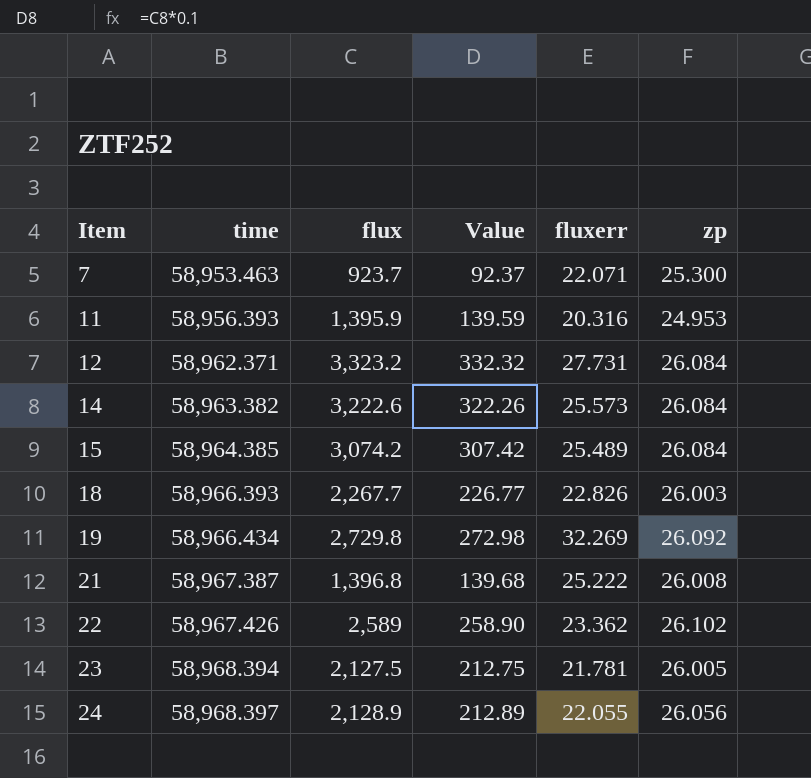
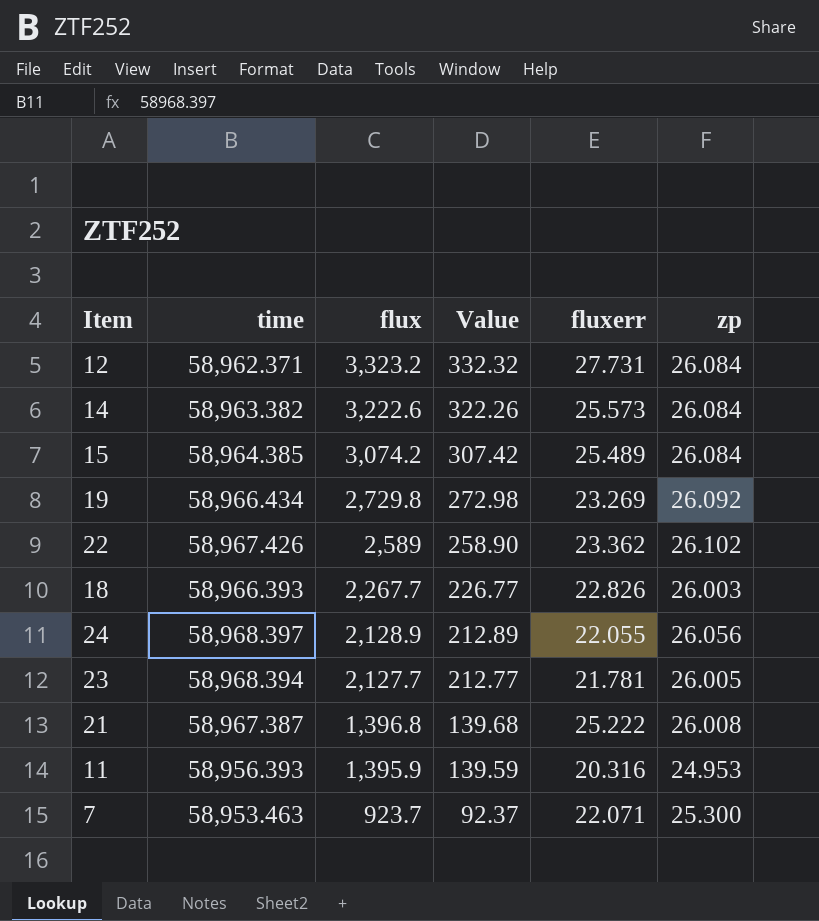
row order: Item ascending -> flux descending
19 | fluxerr: 32.269 -> 23.269
23 | flux: 2,127.5 -> 2,127.7
23 | Value: 212.75 -> 212.77

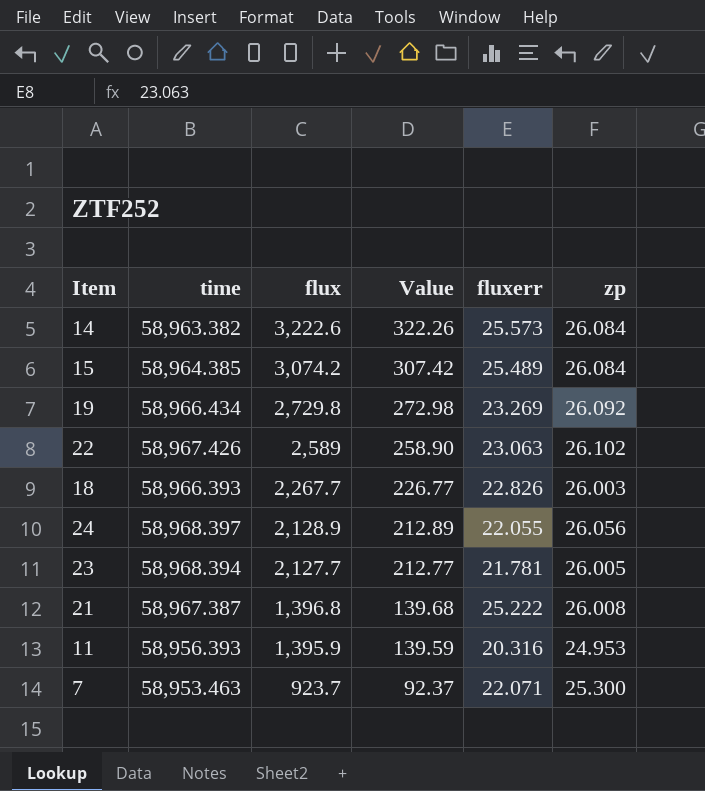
row 12: 58,962.371 | 3,323.2 | 332.32 | 27.731 | 26.084 -> none
22 | fluxerr: 23.362 -> 23.063

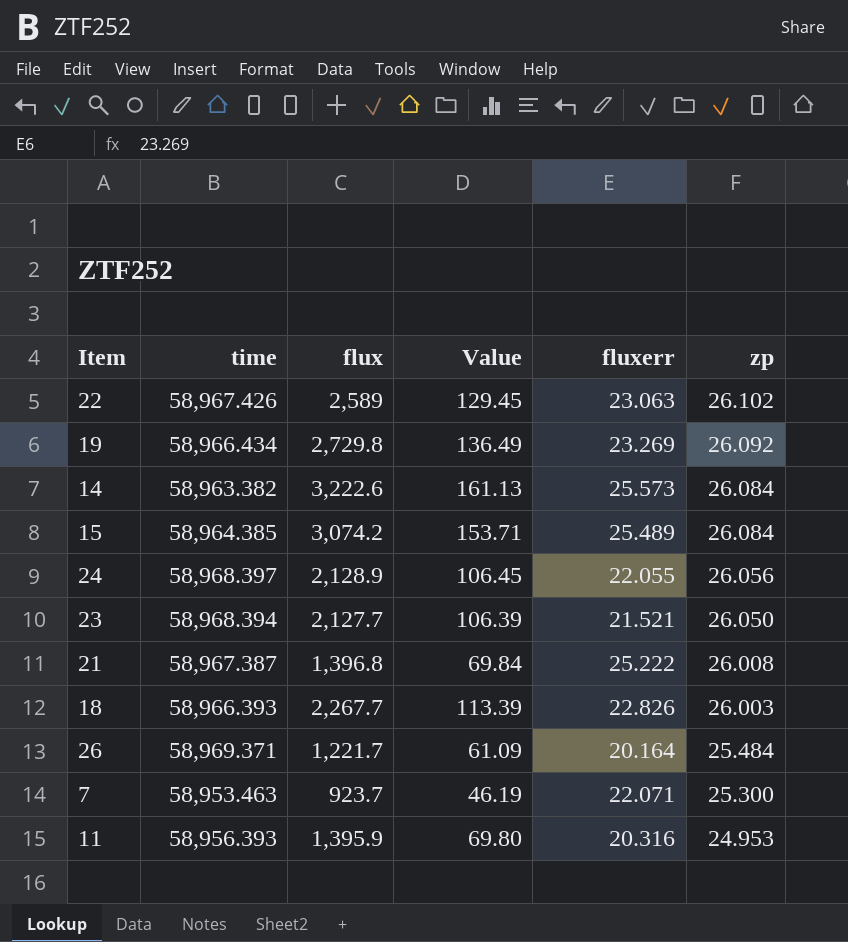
row order: flux descending -> zp descending
column Value | formula: [flux] * 0.1 -> [flux] * 0.05
23 | fluxerr: 21.781 -> 21.521
23 | zp: 26.005 -> 26.050
row 26: none -> 58,969.371 | 1,221.7 | 61.09 | 20.164 | 25.484

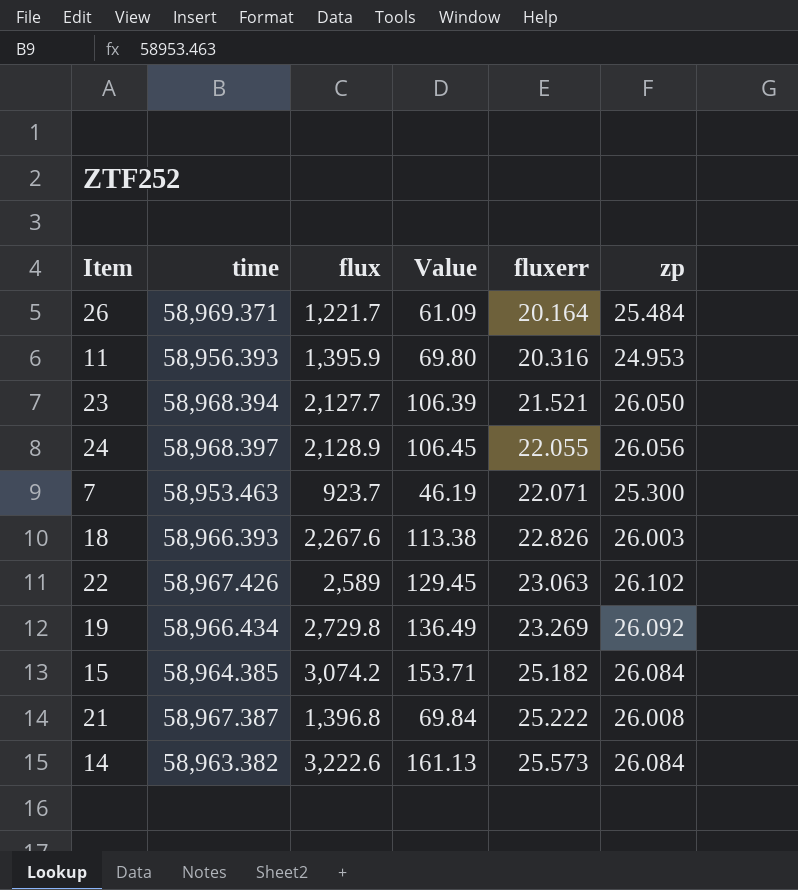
row order: zp descending -> fluxerr ascending
18 | flux: 2,267.7 -> 2,267.6
18 | Value: 113.39 -> 113.38
15 | fluxerr: 25.489 -> 25.182

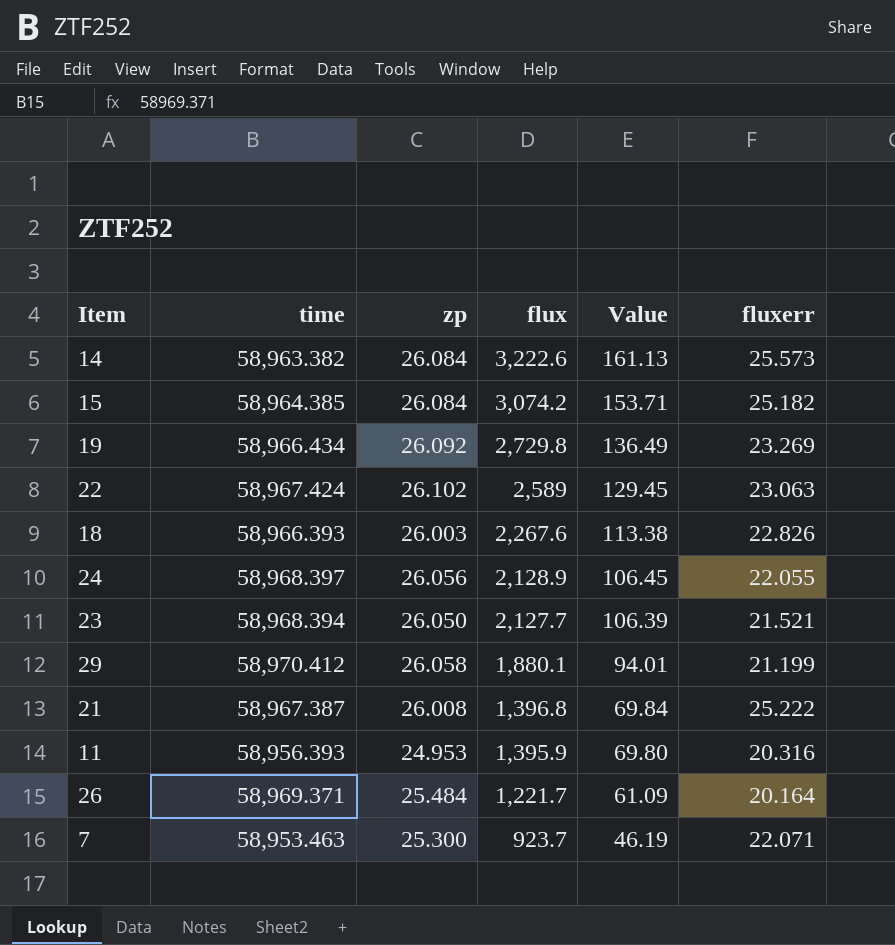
row order: fluxerr ascending -> flux descending
column zp | position: 6 -> 3
22 | time: 58,967.426 -> 58,967.424
row 29: none -> 58,970.412 | 26.058 | 1,880.1 | 94.01 | 21.199

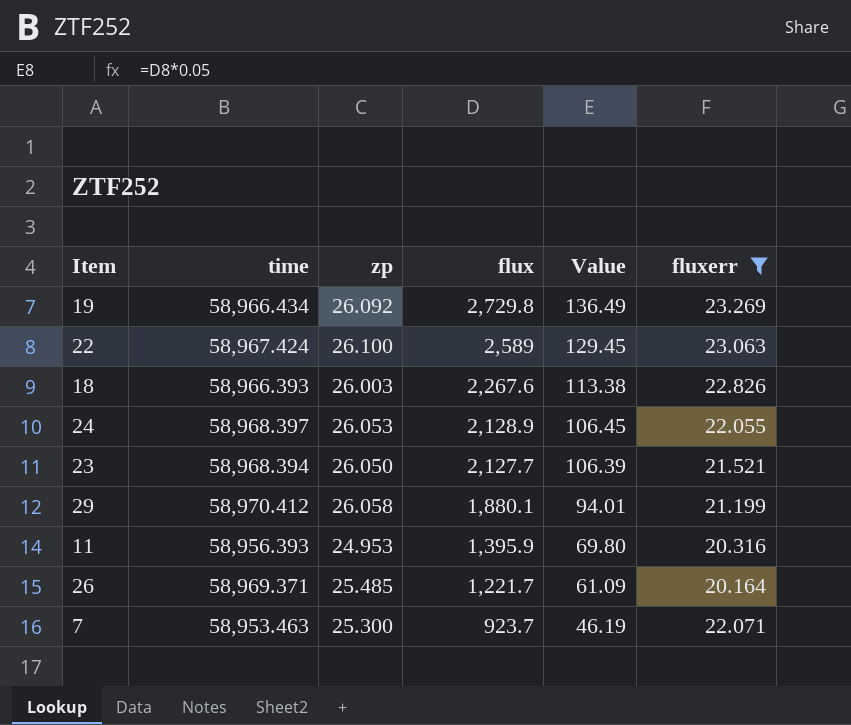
filter: none -> fluxerr <= 23.269
22 | zp: 26.102 -> 26.100
24 | zp: 26.056 -> 26.053
26 | zp: 25.484 -> 25.485

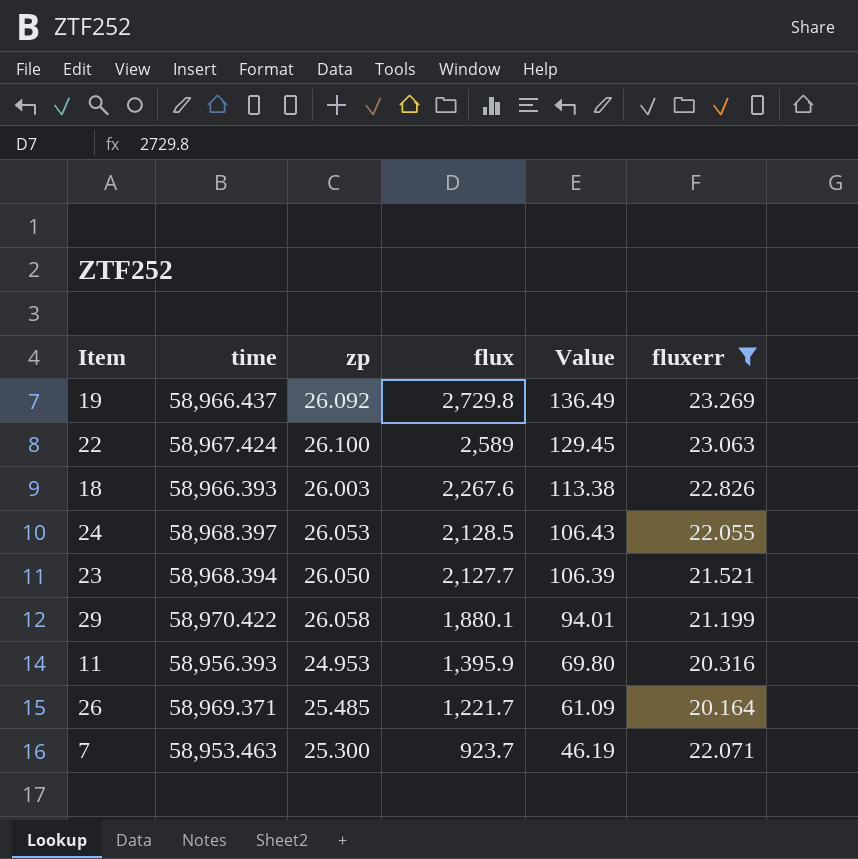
19 | time: 58,966.434 -> 58,966.437
24 | flux: 2,128.9 -> 2,128.5
24 | Value: 106.45 -> 106.43
29 | time: 58,970.412 -> 58,970.422

